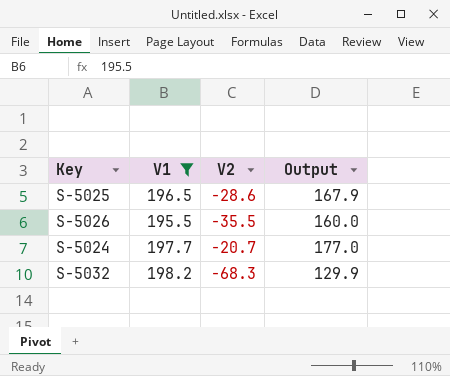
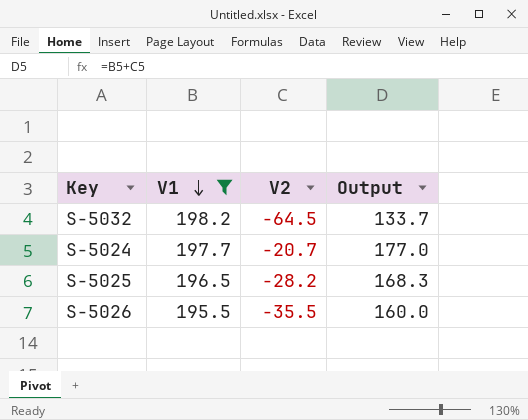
row order: none -> V1 descending
S-5032 | V2: -68.3 -> -64.5
S-5032 | Output: 129.9 -> 133.7
S-5025 | V2: -28.6 -> -28.2
S-5025 | Output: 167.9 -> 168.3

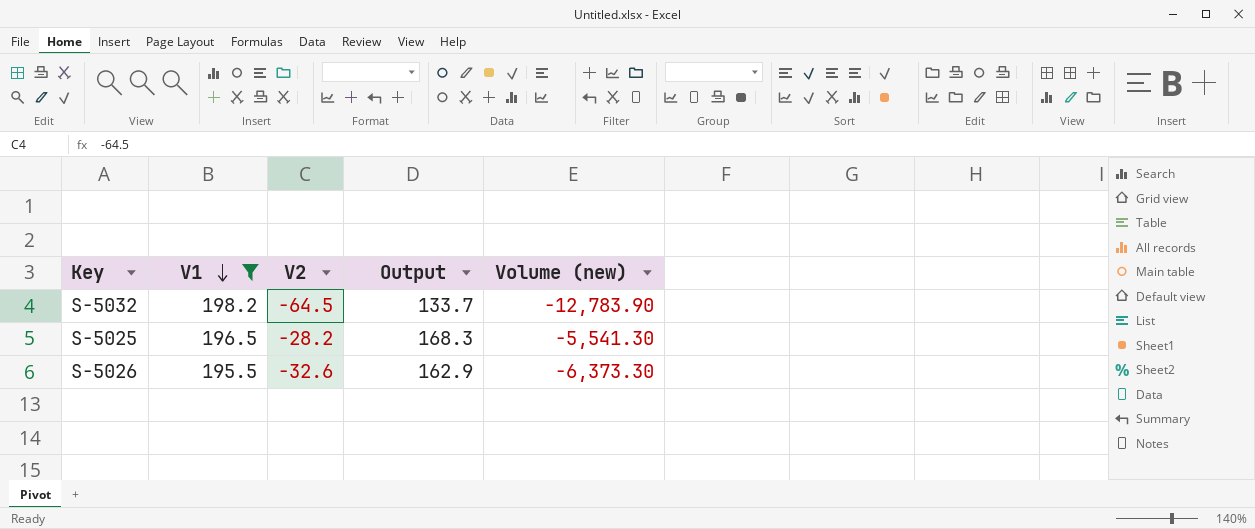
column Volume (new) | formula: none -> [V1] * [V2]
row S-5024: 197.7 | -20.7 | 177.0 -> none
S-5026 | V2: -35.5 -> -32.6
S-5026 | Output: 160.0 -> 162.9

